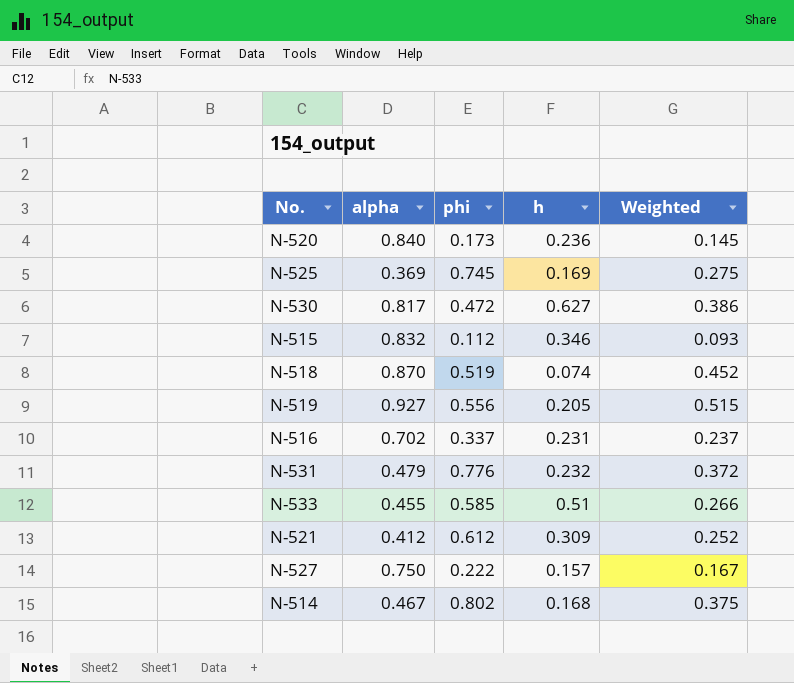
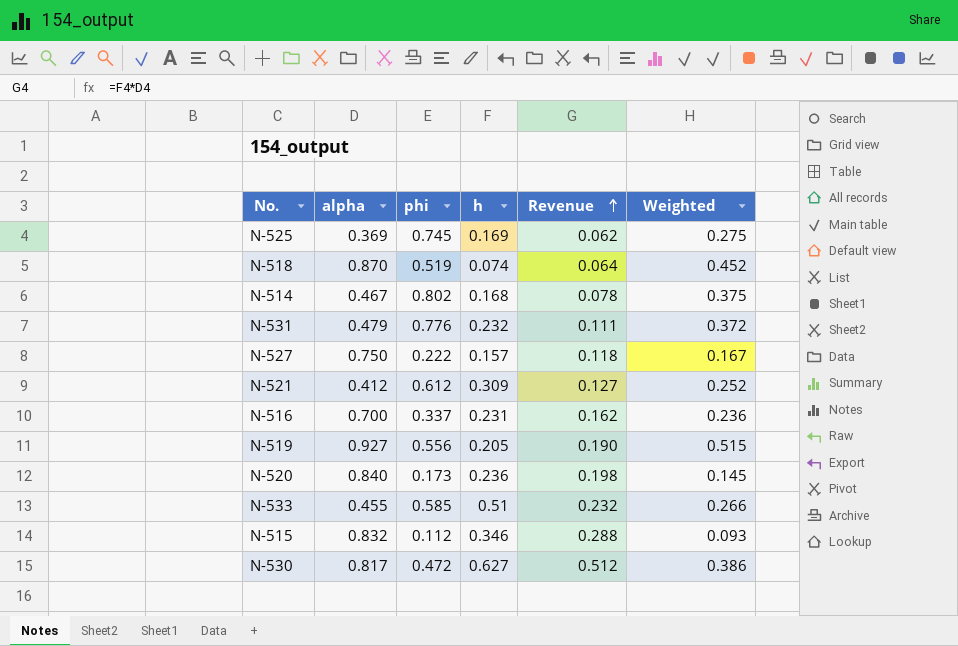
row order: none -> Revenue ascending
column Revenue | formula: none -> [alpha] * [h]
N-516 | alpha: 0.702 -> 0.700
N-516 | Weighted: 0.237 -> 0.236

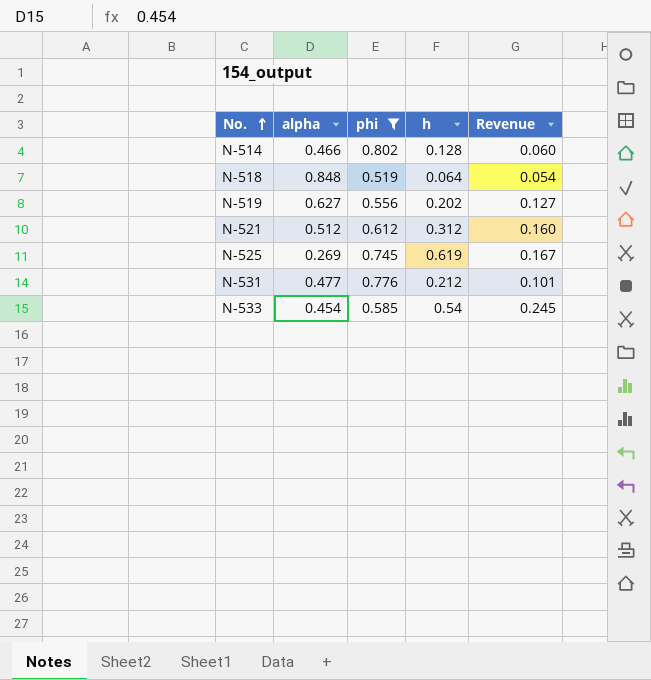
filter: none -> phi >= 0.519
row order: Revenue ascending -> No. ascending
column Weighted | formula: [alpha] * [phi] -> none
N-514 | alpha: 0.467 -> 0.466
N-514 | h: 0.168 -> 0.128
N-514 | Revenue: 0.078 -> 0.060
N-518 | alpha: 0.870 -> 0.848
N-518 | h: 0.074 -> 0.064
N-518 | Revenue: 0.064 -> 0.054
N-519 | alpha: 0.927 -> 0.627
N-519 | h: 0.205 -> 0.202
N-519 | Revenue: 0.190 -> 0.127
N-521 | alpha: 0.412 -> 0.512
N-521 | h: 0.309 -> 0.312
N-521 | Revenue: 0.127 -> 0.160
N-525 | alpha: 0.369 -> 0.269
N-525 | h: 0.169 -> 0.619
N-525 | Revenue: 0.062 -> 0.167
N-531 | alpha: 0.479 -> 0.477
N-531 | h: 0.232 -> 0.212
N-531 | Revenue: 0.111 -> 0.101
N-533 | alpha: 0.455 -> 0.454
N-533 | h: 0.51 -> 0.54
N-533 | Revenue: 0.232 -> 0.245

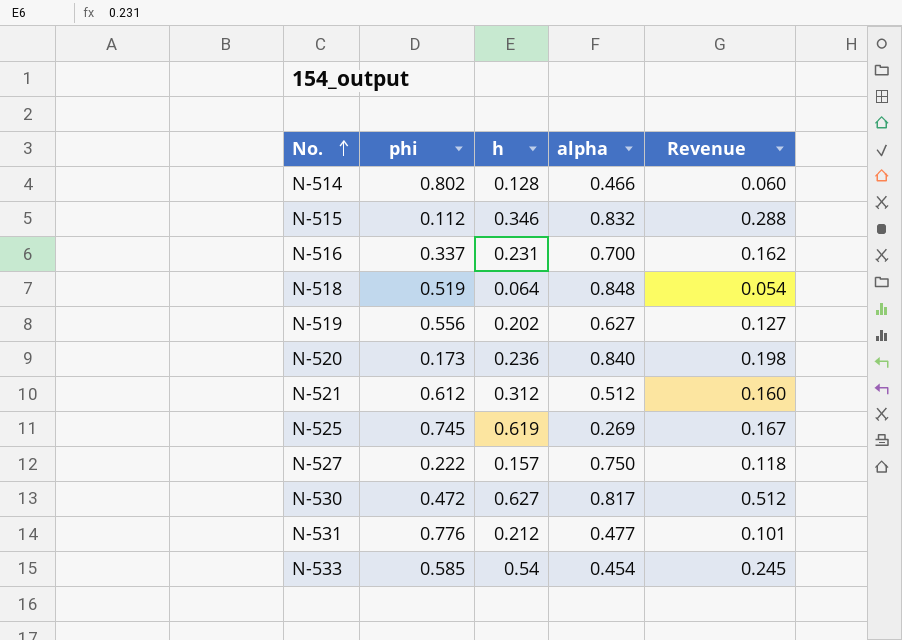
filter: phi >= 0.519 -> none
column alpha | position: 2 -> 4

